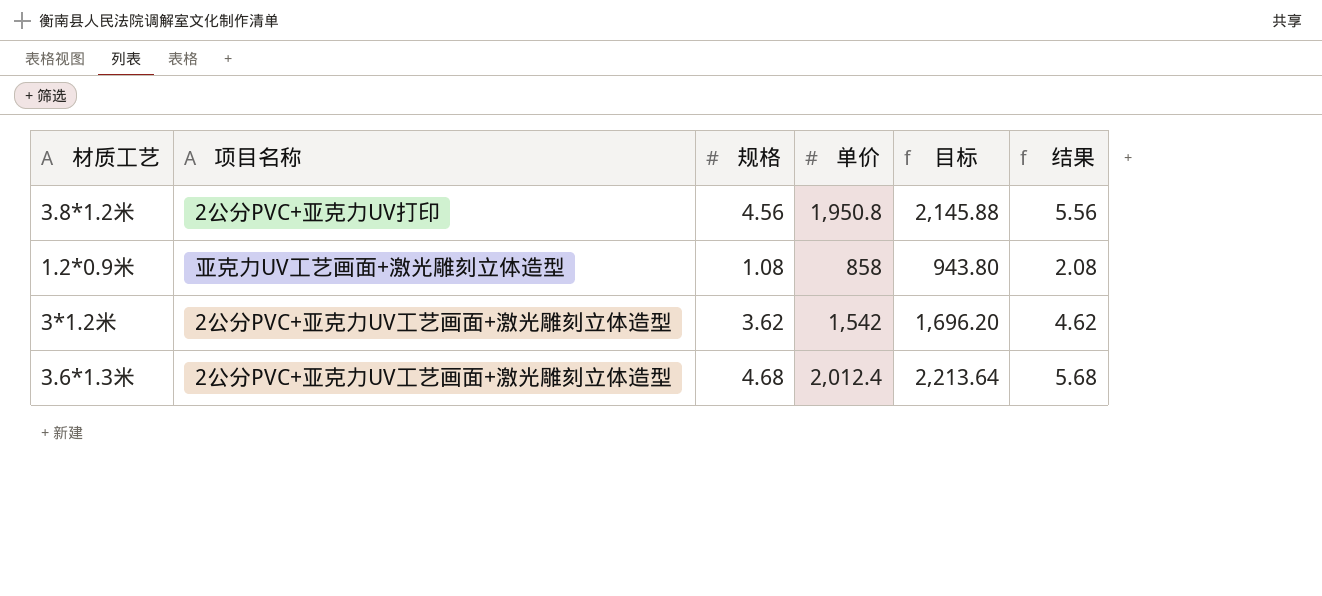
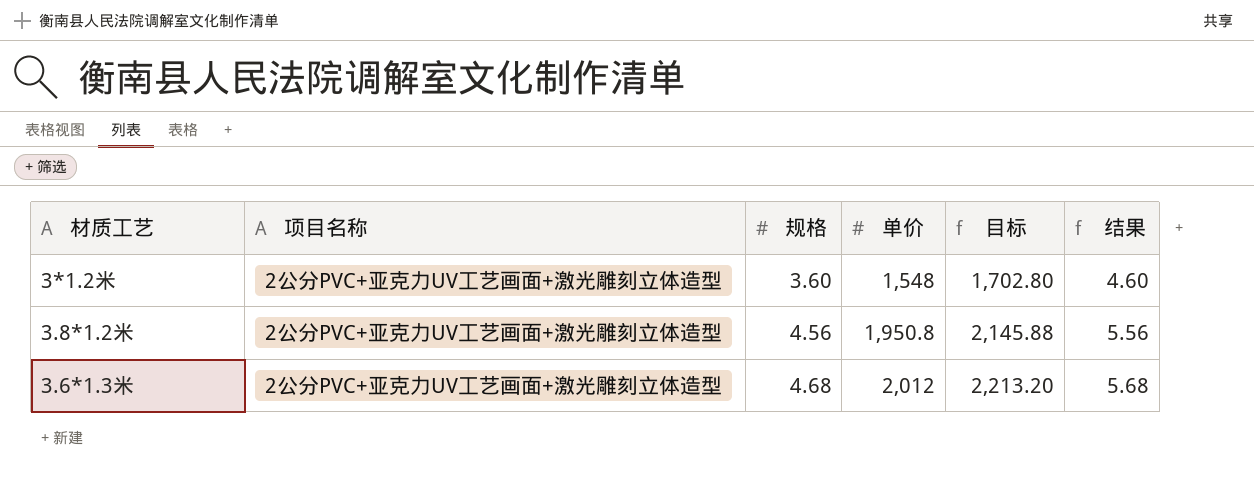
row order: none -> 规格 ascending
row 1.2*0.9米: 亚克力UV工艺画面+激光雕刻立体造型 | 1.08 | 858 | 943.80 | 2.08 -> none
3*1.2米 | 规格: 3.62 -> 3.60
3*1.2米 | 单价: 1,542 -> 1,548
3*1.2米 | 目标: 1,696.20 -> 1,702.80
3*1.2米 | 结果: 4.62 -> 4.60
3.8*1.2米 | 项目名称: 2公分PVC+亚克力UV打印 -> 2公分PVC+亚克力UV工艺画面+激光雕刻立体造型
3.6*1.3米 | 单价: 2,012.4 -> 2,012
3.6*1.3米 | 目标: 2,213.64 -> 2,213.20

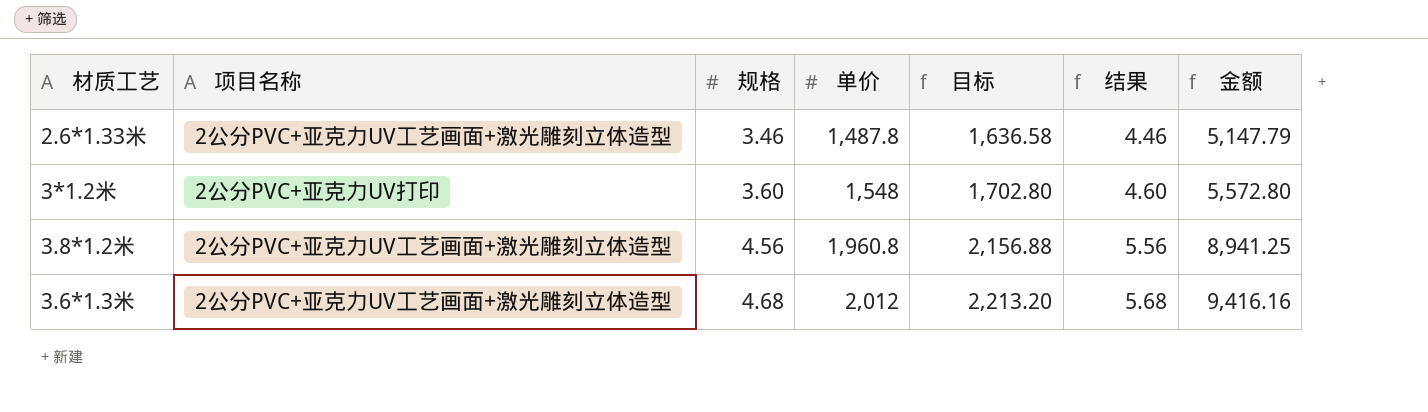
column 金额 | formula: none -> [规格] * [单价]
row 2.6*1.33米: none -> 2公分PVC+亚克力UV工艺画面+激光雕刻立体造型 | 3.46 | 1,487.8 | 1,636.58 | 4.46 | 5,147.79
3*1.2米 | 项目名称: 2公分PVC+亚克力UV工艺画面+激光雕刻立体造型 -> 2公分PVC+亚克力UV打印
3.8*1.2米 | 单价: 1,950.8 -> 1,960.8
3.8*1.2米 | 目标: 2,145.88 -> 2,156.88

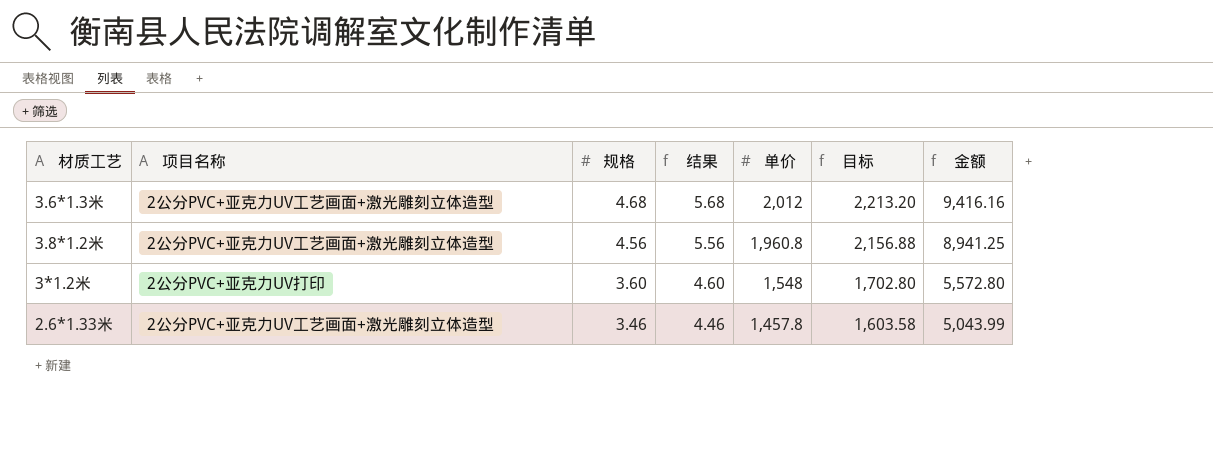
row order: 规格 ascending -> 规格 descending
column 结果 | position: 6 -> 4
2.6*1.33米 | 单价: 1,487.8 -> 1,457.8
2.6*1.33米 | 目标: 1,636.58 -> 1,603.58
2.6*1.33米 | 金额: 5,147.79 -> 5,043.99

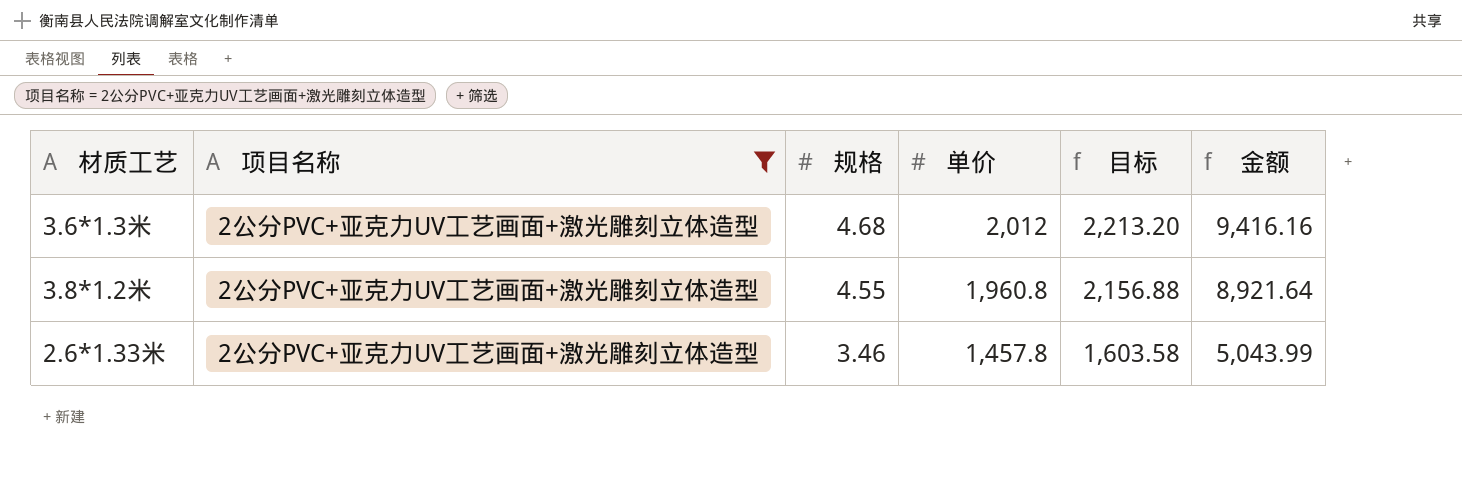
filter: none -> 项目名称 = 2公分PVC+亚克力UV工艺画面+激光雕刻立体造型
column 结果 | formula: [规格] + 1 -> none
3.8*1.2米 | 规格: 4.56 -> 4.55
3.8*1.2米 | 金额: 8,941.25 -> 8,921.64

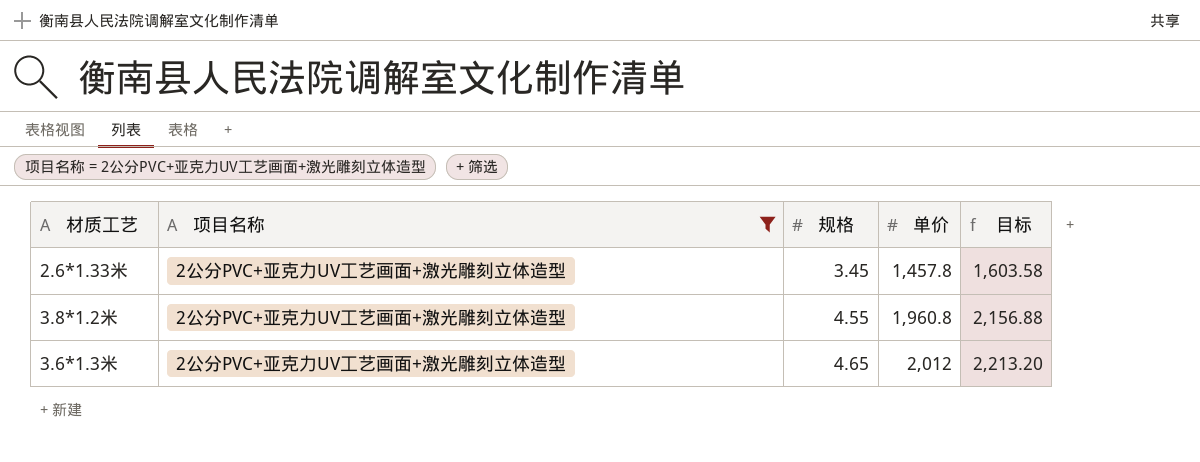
row order: 规格 descending -> 规格 ascending
column 金额 | formula: [规格] * [单价] -> none
2.6*1.33米 | 规格: 3.46 -> 3.45
3.6*1.3米 | 规格: 4.68 -> 4.65

